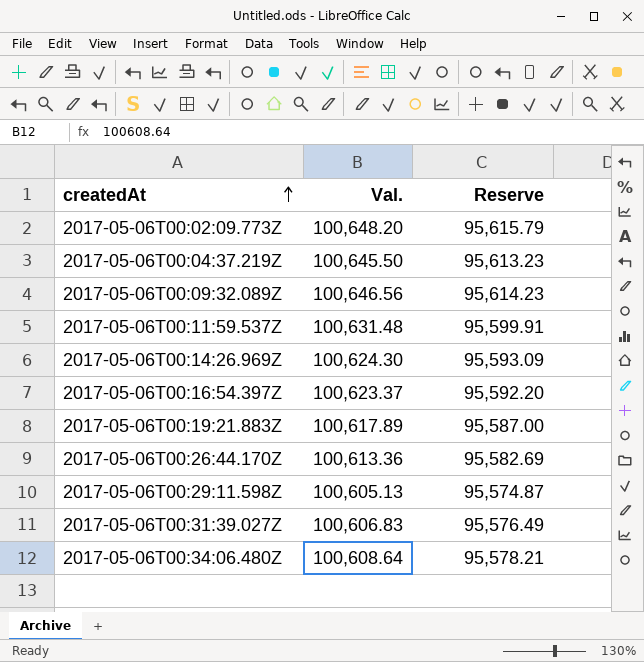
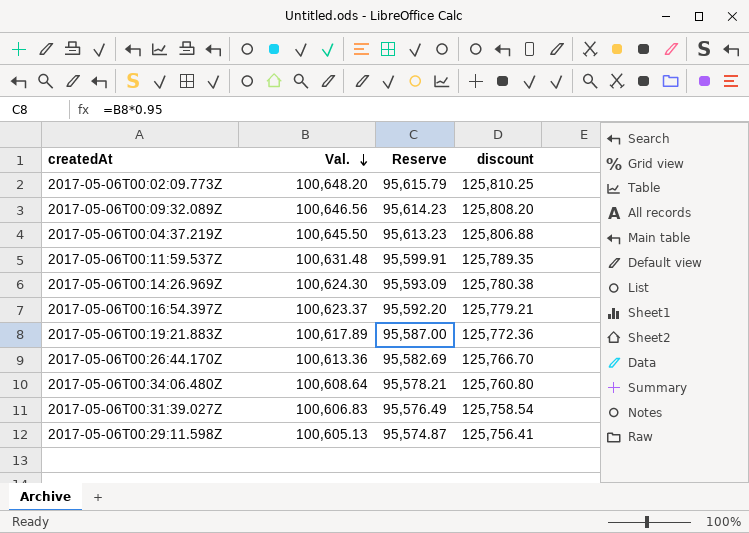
row order: createdAt ascending -> Val. descending
column discount | formula: none -> [Val.] * 1.25

